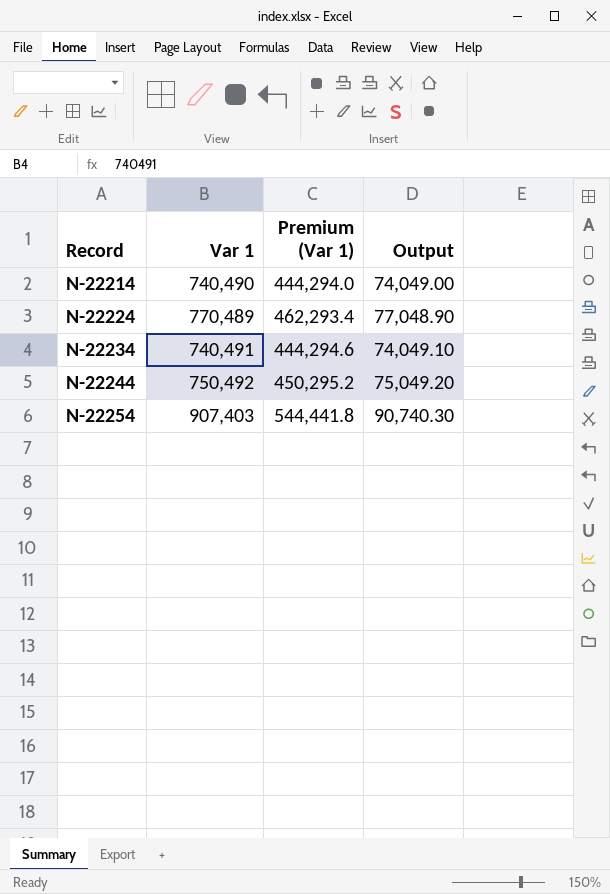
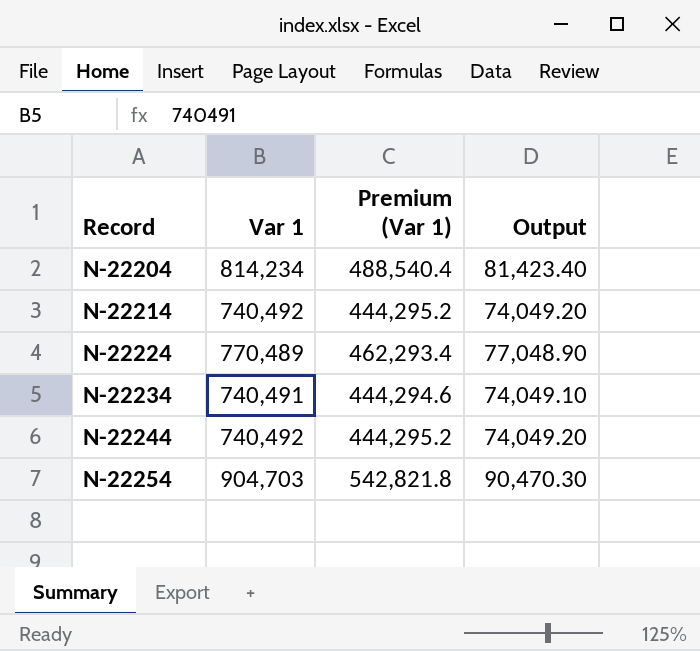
row N-22204: none -> 814,234 | 488,540.4 | 81,423.40
N-22214 | Var 1: 740,490 -> 740,492
N-22214 | Premium (Var 1): 444,294.0 -> 444,295.2
N-22214 | Output: 74,049.00 -> 74,049.20
N-22244 | Var 1: 750,492 -> 740,492
N-22244 | Premium (Var 1): 450,295.2 -> 444,295.2
N-22244 | Output: 75,049.20 -> 74,049.20
N-22254 | Var 1: 907,403 -> 904,703
N-22254 | Premium (Var 1): 544,441.8 -> 542,821.8
N-22254 | Output: 90,740.30 -> 90,470.30

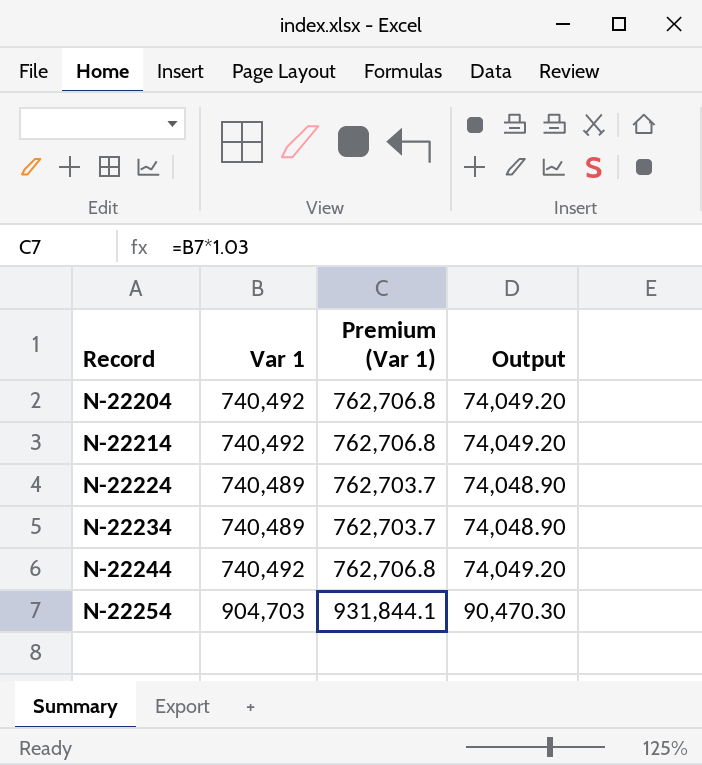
column Premium (Var 1) | formula: [Var 1] * 0.6 -> [Var 1] * 1.03
N-22204 | Var 1: 814,234 -> 740,492
N-22204 | Output: 81,423.40 -> 74,049.20
N-22224 | Var 1: 770,489 -> 740,489
N-22224 | Output: 77,048.90 -> 74,048.90
N-22234 | Var 1: 740,491 -> 740,489
N-22234 | Output: 74,049.10 -> 74,048.90

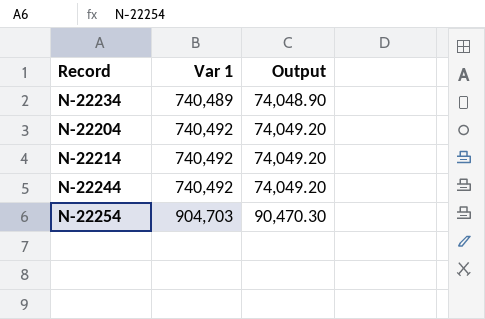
row order: Record ascending -> Var 1 ascending
column Premium (Var 1) | formula: [Var 1] * 1.03 -> none
row N-22224: 740,489 | 762,703.7 | 74,048.90 -> none

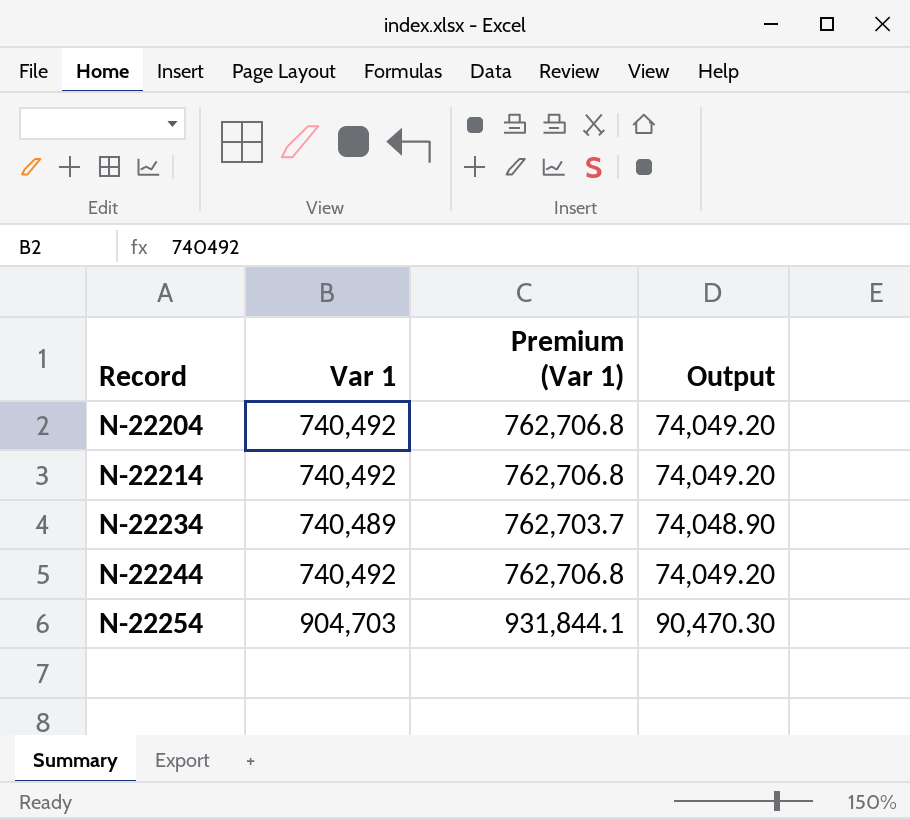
row order: Var 1 ascending -> Record ascending
column Premium (Var 1) | formula: none -> [Var 1] * 1.03

